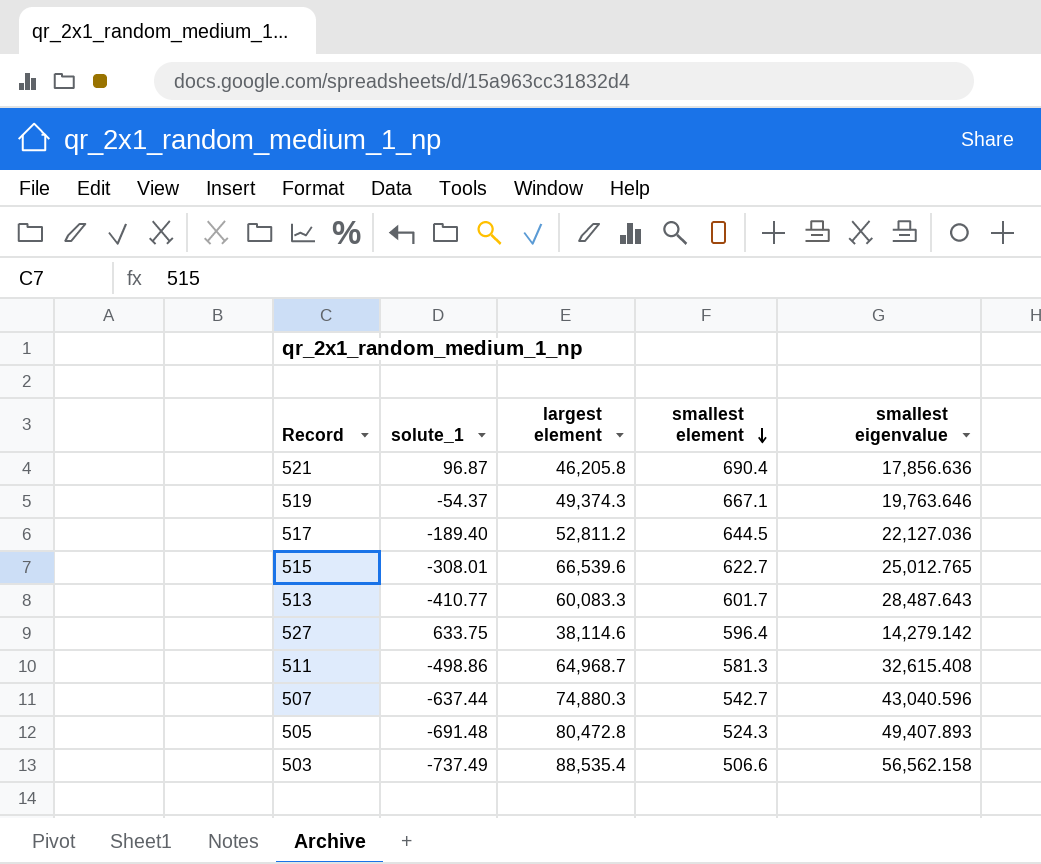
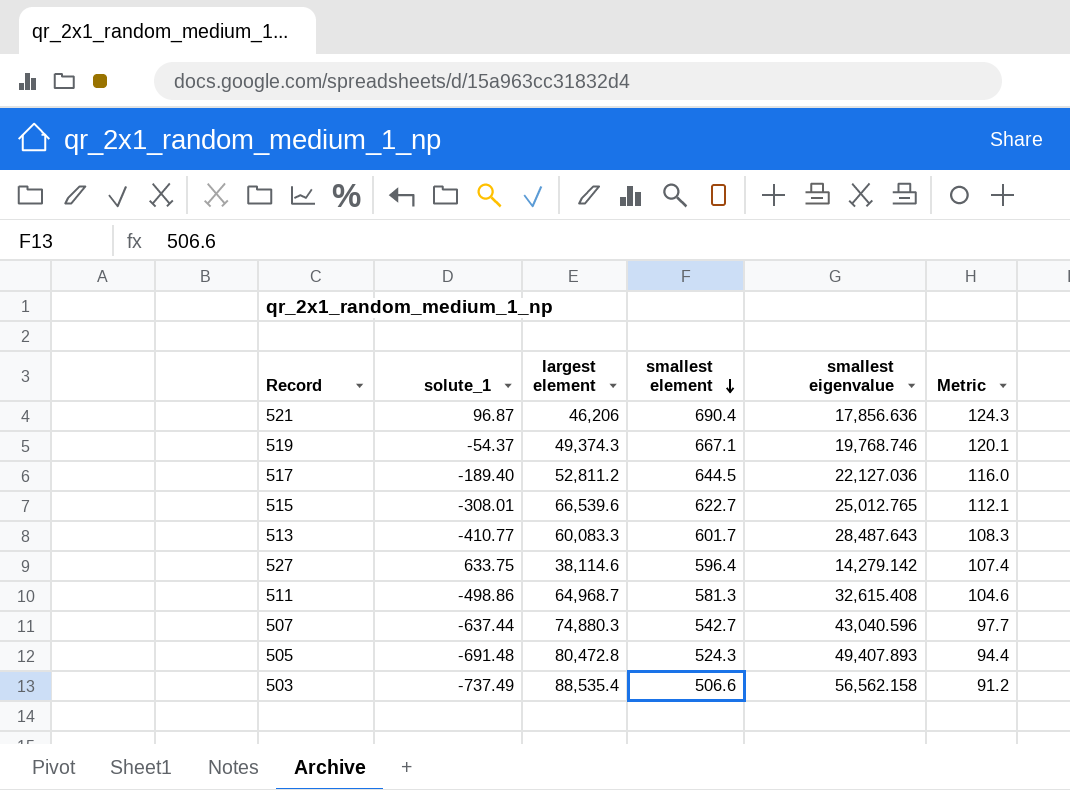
column Metric | formula: none -> [smallest element] * 0.18
521 | largest element: 46,205.8 -> 46,206
519 | smallest eigenvalue: 19,763.646 -> 19,768.746

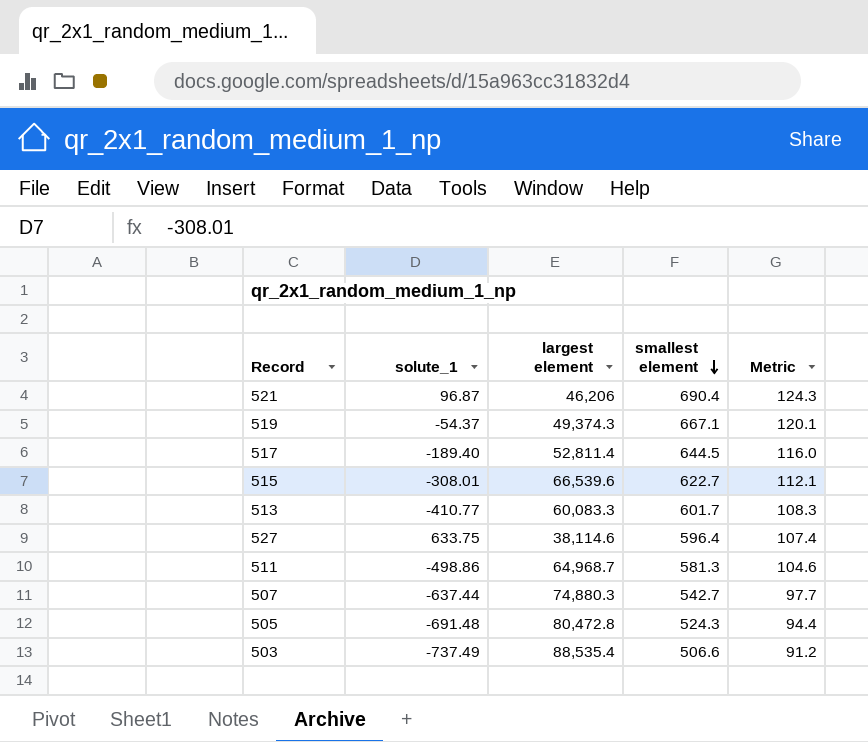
column smallest eigenvalue | position: 5 -> none
517 | largest element: 52,811.2 -> 52,811.4

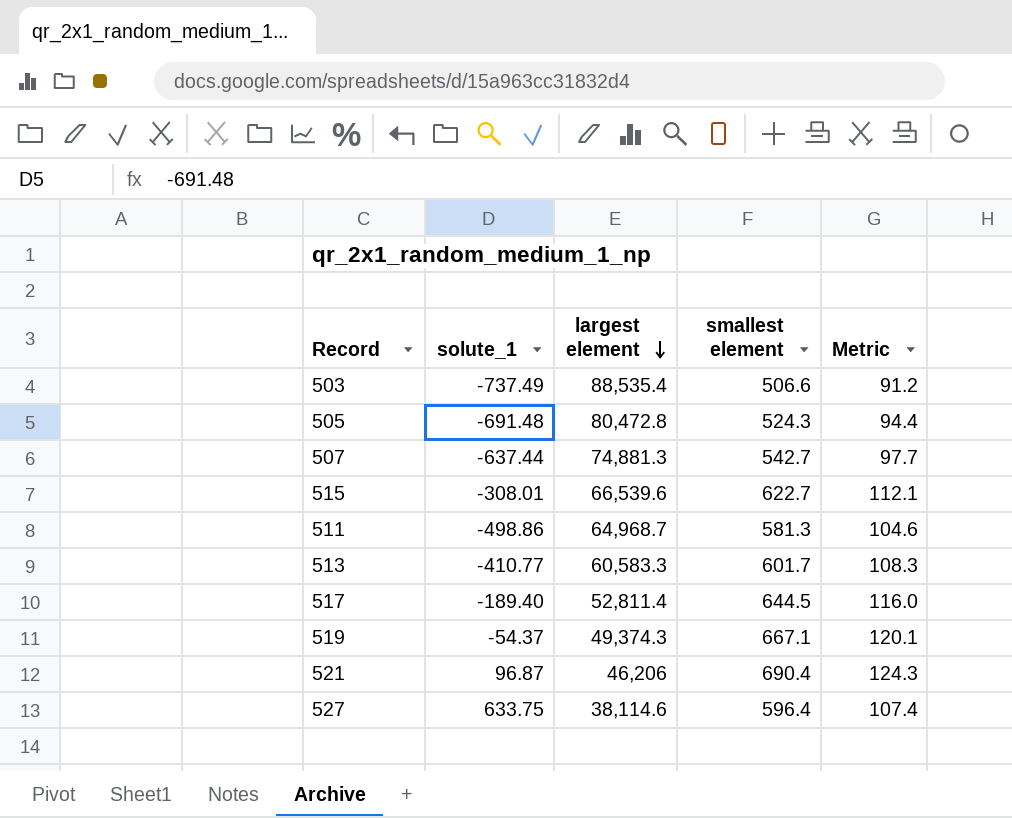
row order: smallest element descending -> largest element descending
507 | largest element: 74,880.3 -> 74,881.3
513 | largest element: 60,083.3 -> 60,583.3

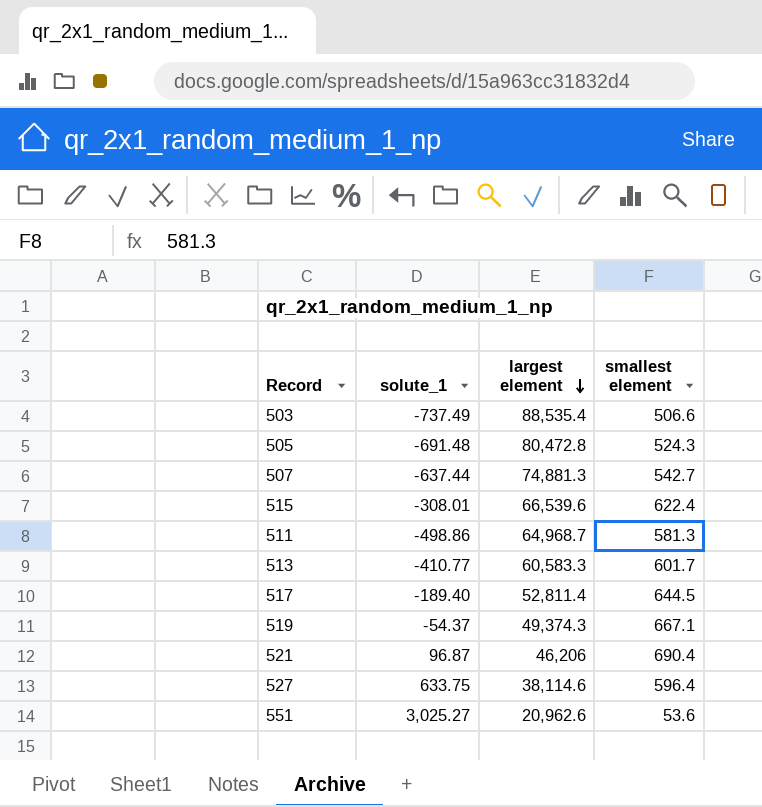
column Metric | formula: [smallest element] * 0.18 -> none
515 | smallest element: 622.7 -> 622.4
row 551: none -> 3,025.27 | 20,962.6 | 53.6

